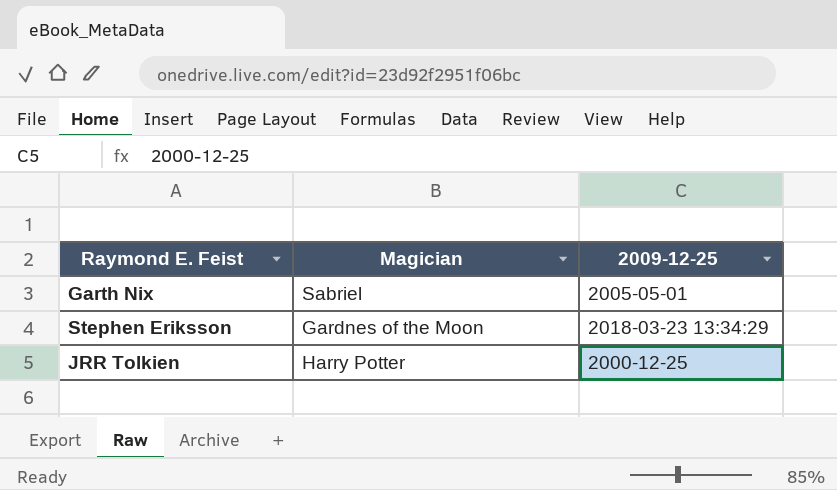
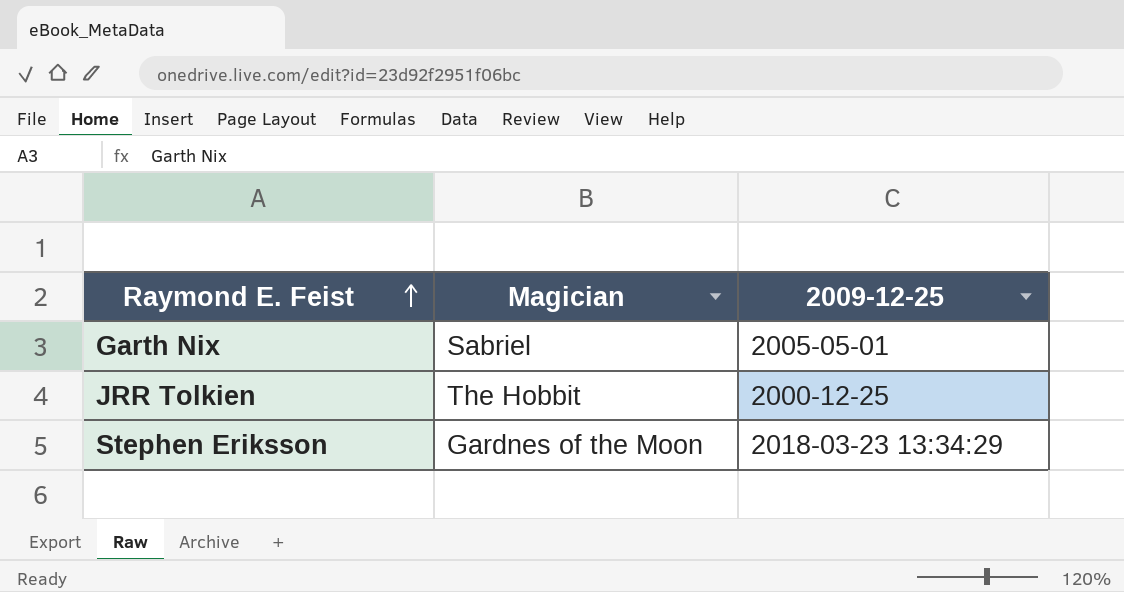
row order: none -> Raymond E. Feist ascending
JRR Tolkien | Magician: Harry Potter -> The Hobbit

